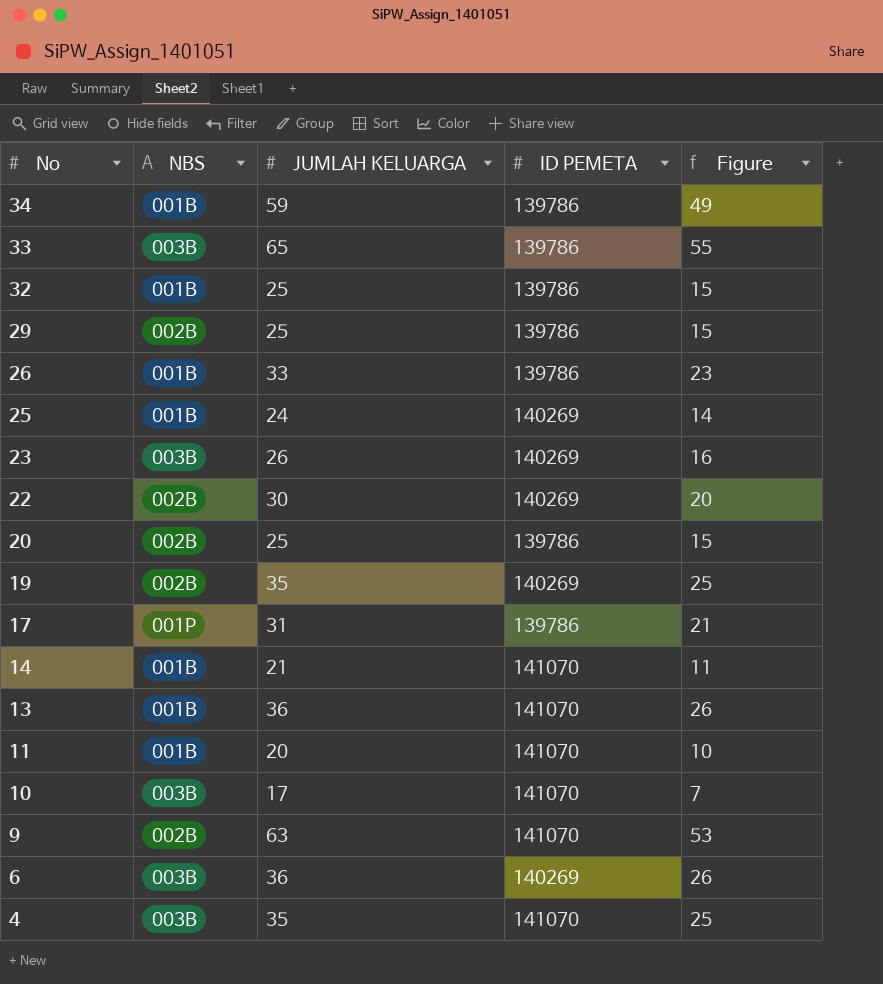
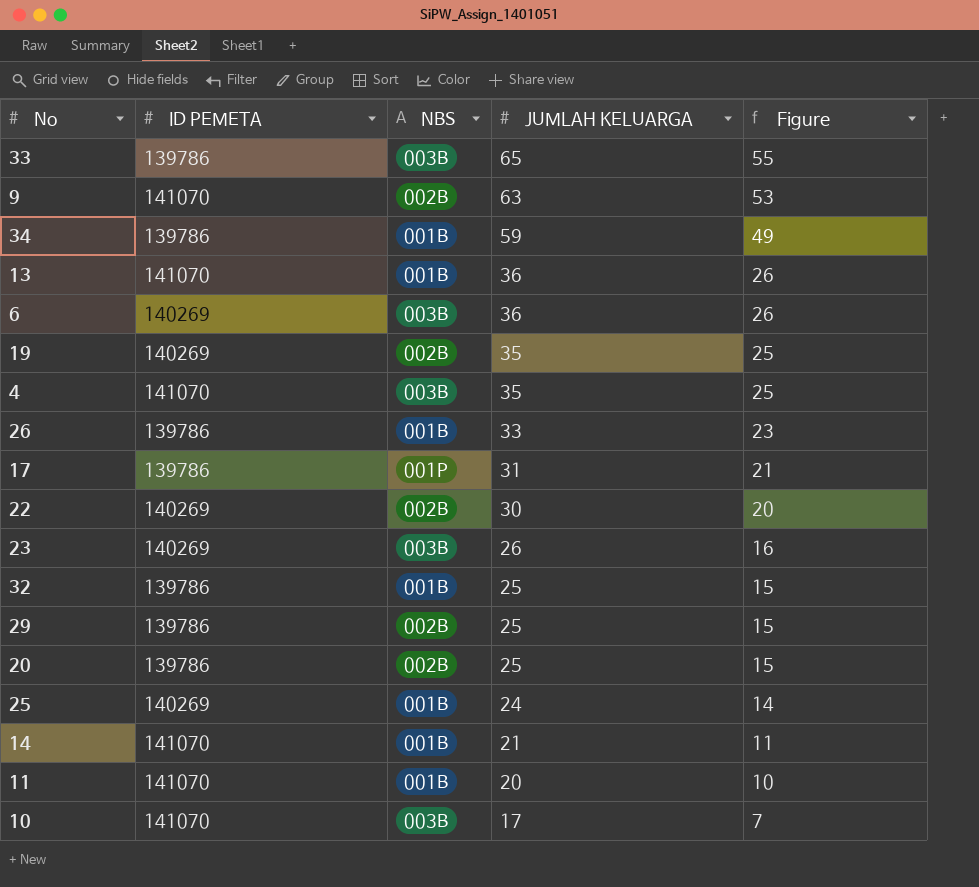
row order: No descending -> JUMLAH KELUARGA descending
column ID PEMETA | position: 4 -> 2

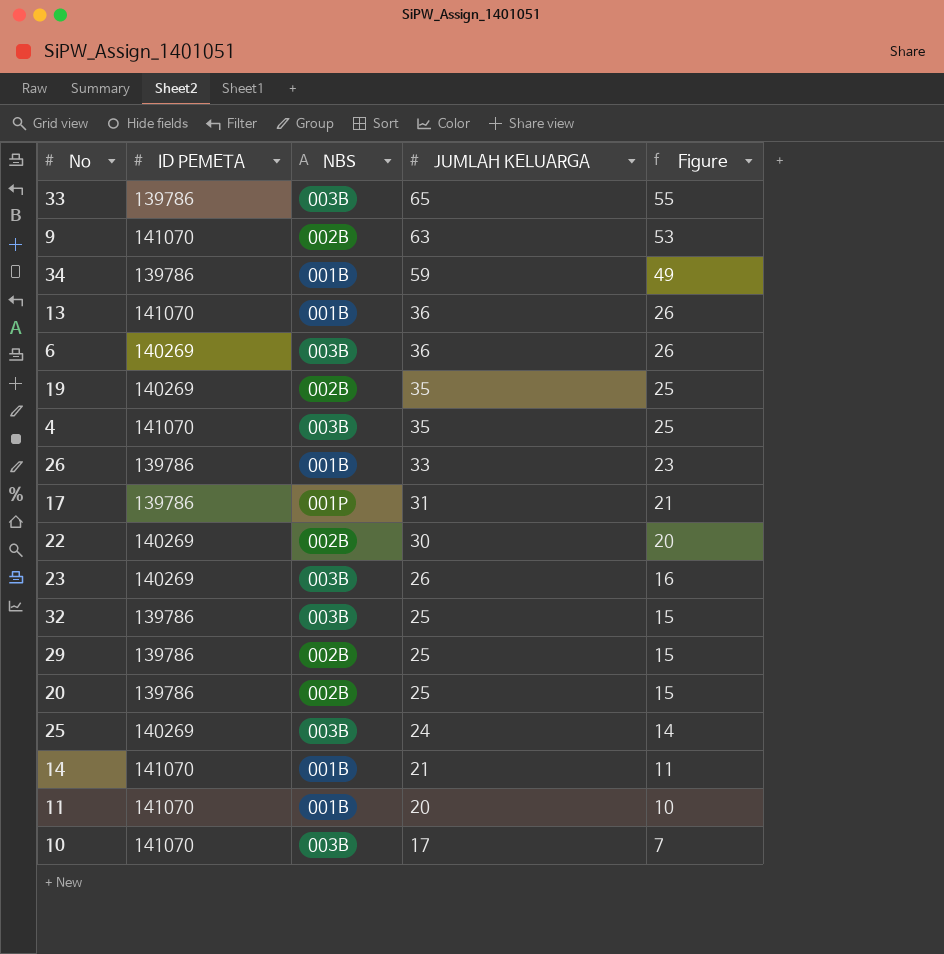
32 | NBS: 001B -> 003B
25 | NBS: 001B -> 003B

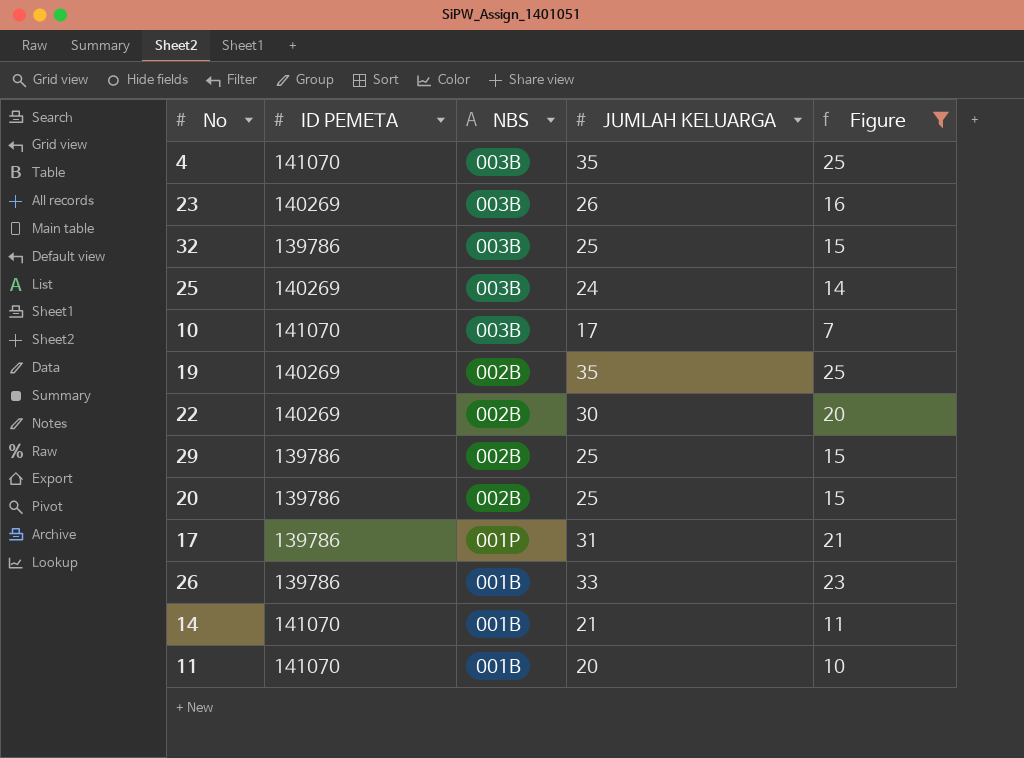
filter: none -> Figure <= 25
row order: JUMLAH KELUARGA descending -> NBS descending

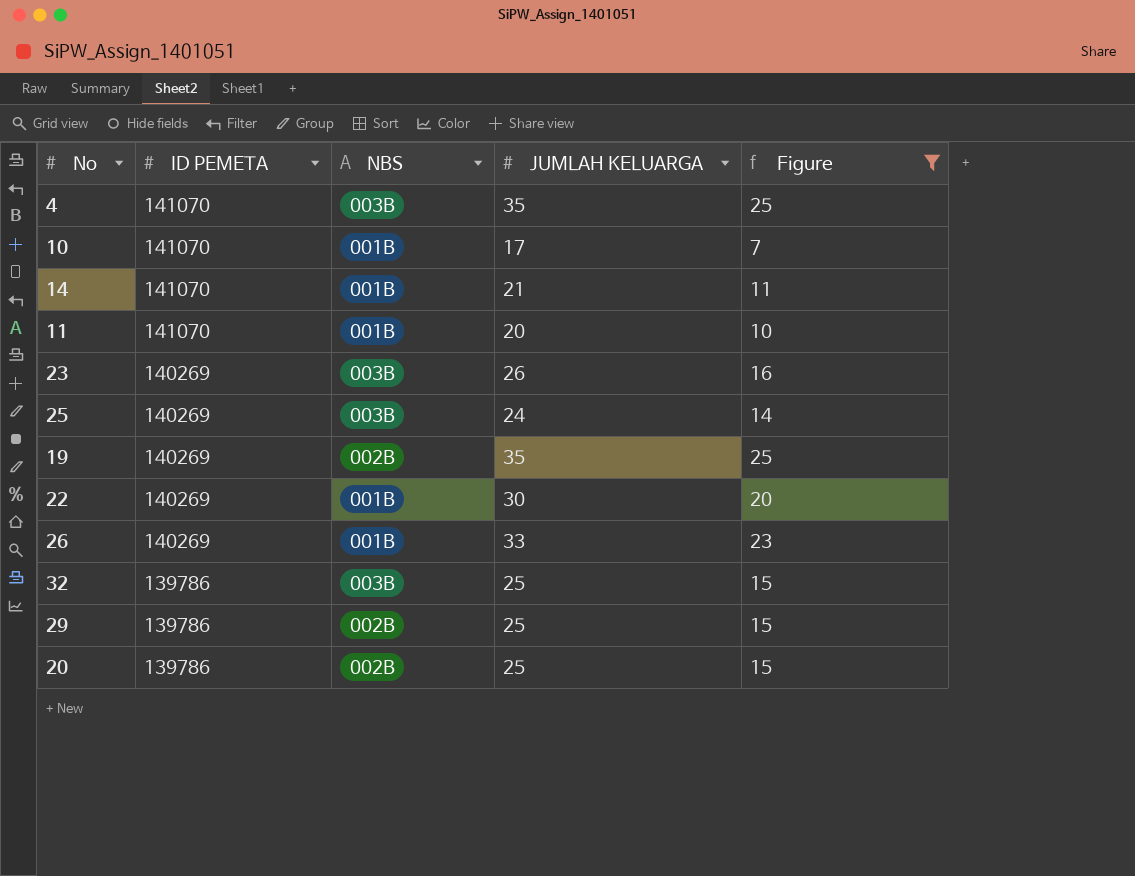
row order: NBS descending -> ID PEMETA descending
row 17: 139786 | 001P | 31 | 21 -> none
10 | NBS: 003B -> 001B
22 | NBS: 002B -> 001B
26 | ID PEMETA: 139786 -> 140269

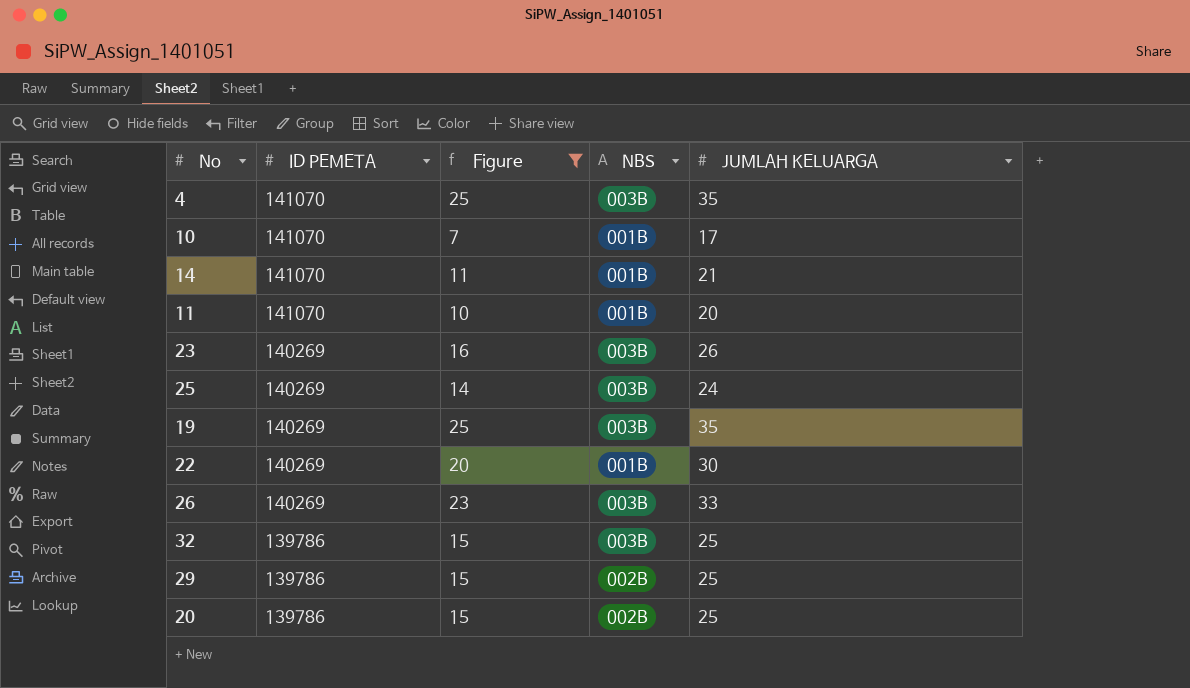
column Figure | position: 5 -> 3
19 | NBS: 002B -> 003B
26 | NBS: 001B -> 003B

